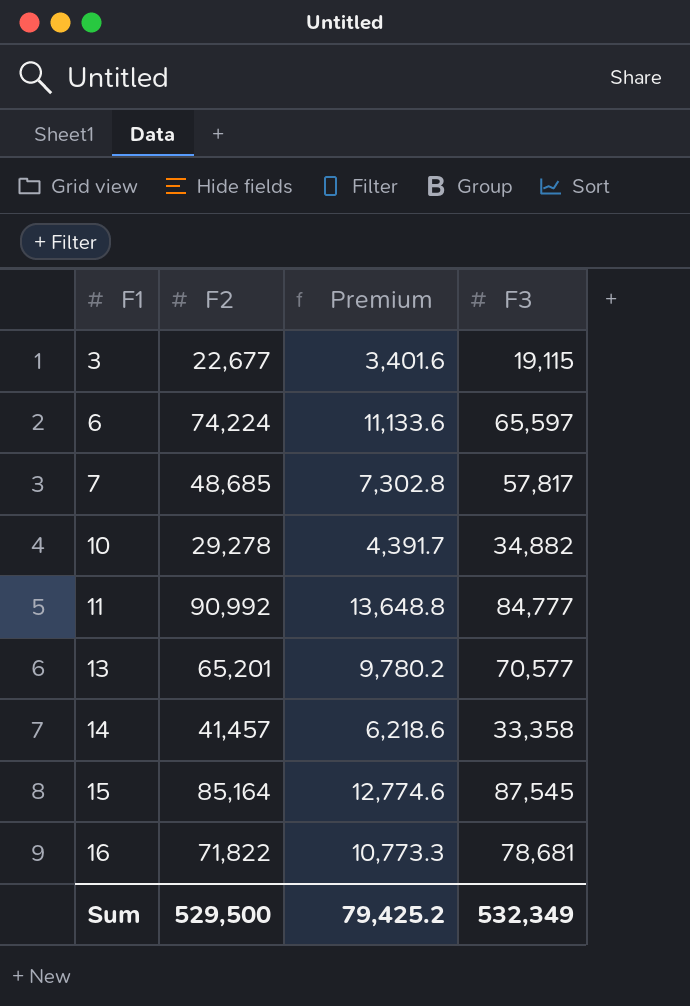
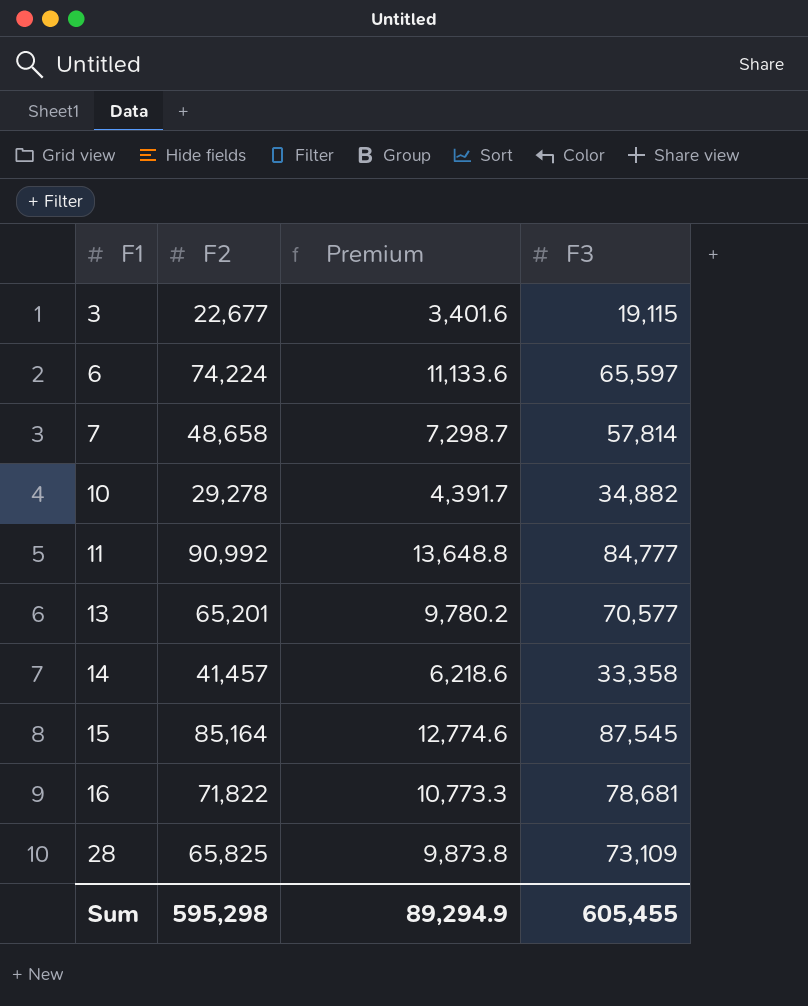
7 | F2: 48,685 -> 48,658
7 | Premium: 7,302.8 -> 7,298.7
7 | F3: 57,817 -> 57,814
row 28: none -> 65,825 | 9,873.8 | 73,109
Sum | F2: 529,500 -> 595,298
Sum | Premium: 79,425.2 -> 89,294.9
Sum | F3: 532,349 -> 605,455

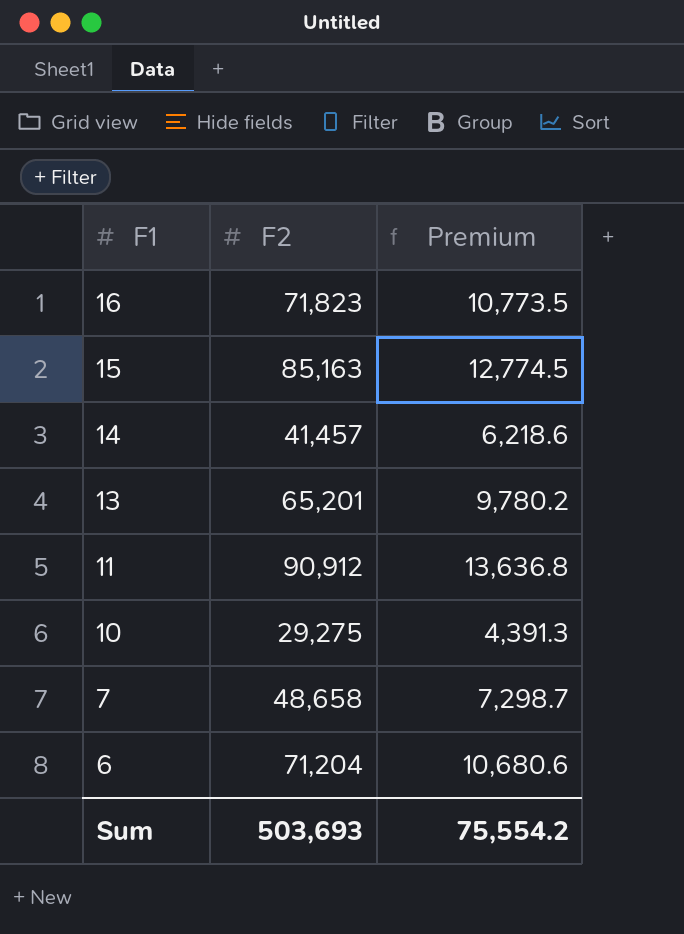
row order: F1 ascending -> F1 descending
column F3 | position: 4 -> none
row 3: 22,677 | 3,401.6 | 19,115 -> none
row 28: 65,825 | 9,873.8 | 73,109 -> none
16 | F2: 71,822 -> 71,823
16 | Premium: 10,773.3 -> 10,773.5
15 | F2: 85,164 -> 85,163
15 | Premium: 12,774.6 -> 12,774.5
11 | F2: 90,992 -> 90,912
11 | Premium: 13,648.8 -> 13,636.8
10 | F2: 29,278 -> 29,275
10 | Premium: 4,391.7 -> 4,391.3
6 | F2: 74,224 -> 71,204
6 | Premium: 11,133.6 -> 10,680.6
Sum | F2: 595,298 -> 503,693
Sum | Premium: 89,294.9 -> 75,554.2

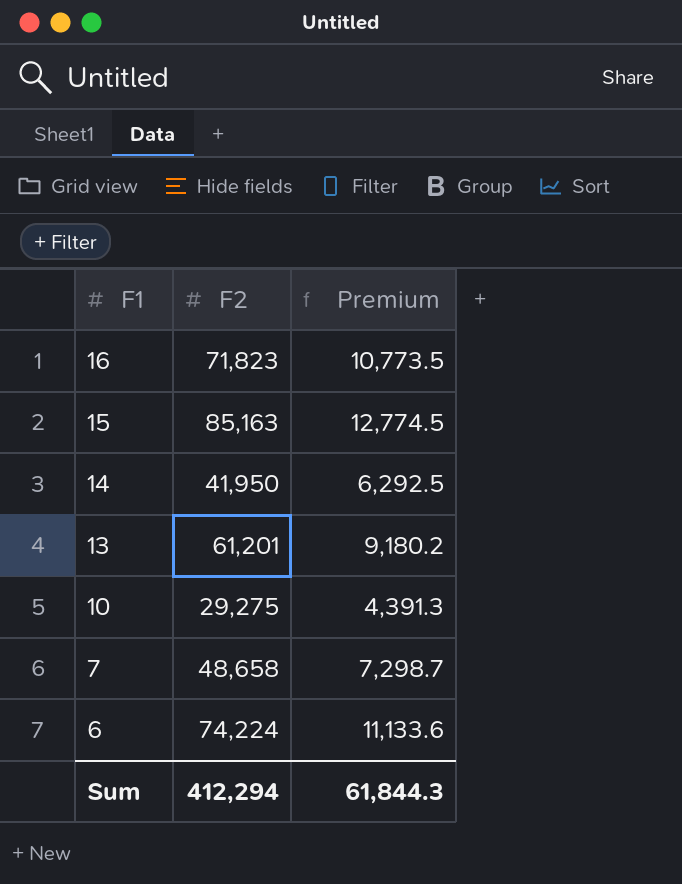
row 11: 90,912 | 13,636.8 -> none
14 | F2: 41,457 -> 41,950
14 | Premium: 6,218.6 -> 6,292.5
13 | F2: 65,201 -> 61,201
13 | Premium: 9,780.2 -> 9,180.2
6 | F2: 71,204 -> 74,224
6 | Premium: 10,680.6 -> 11,133.6
Sum | F2: 503,693 -> 412,294
Sum | Premium: 75,554.2 -> 61,844.3

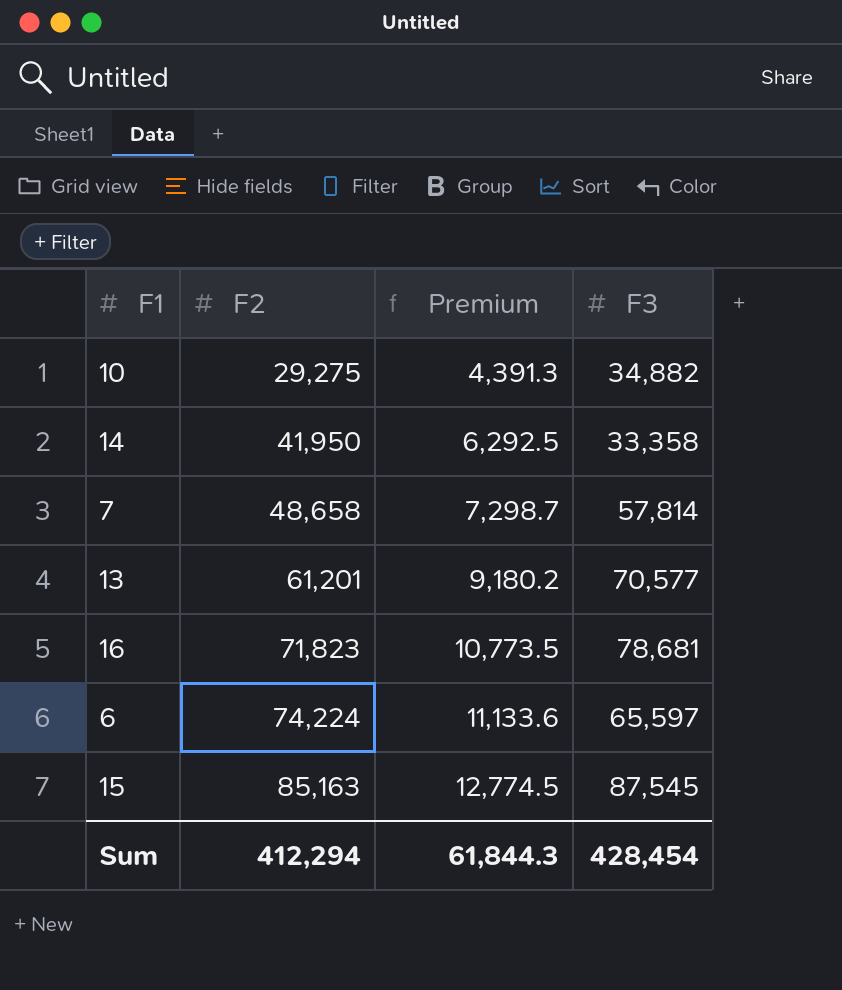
row order: F1 descending -> F2 ascending
column F3 | position: none -> 4

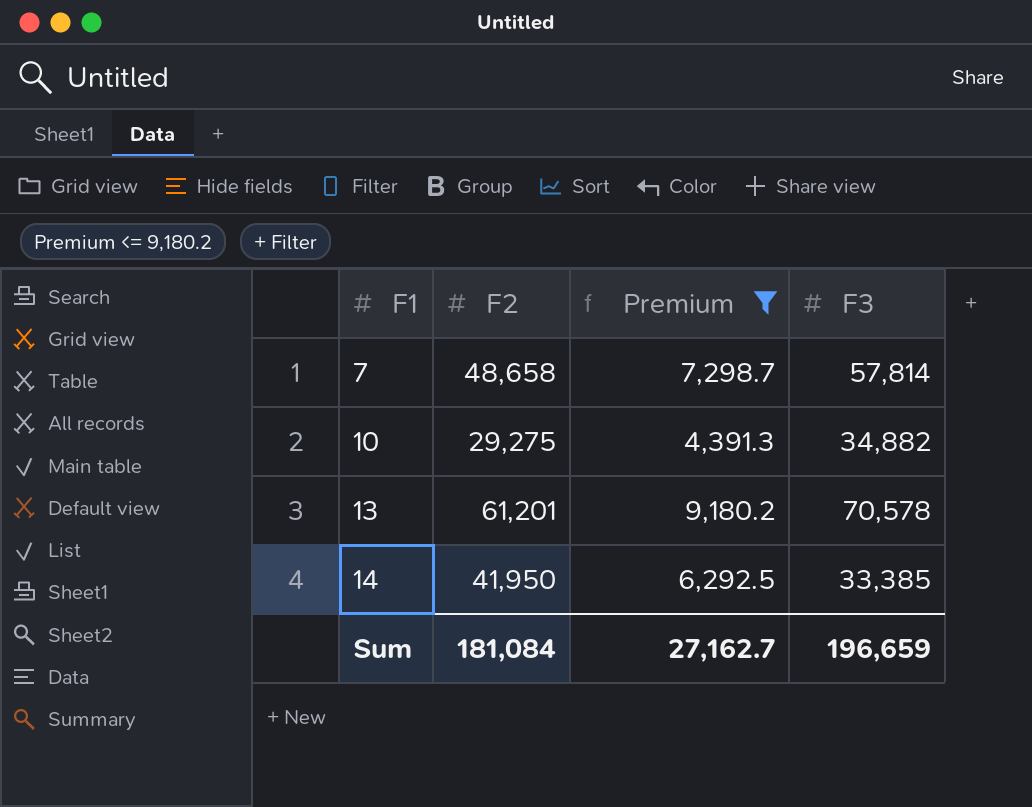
filter: none -> Premium <= 9,180.2
row order: F2 ascending -> F1 ascending
13 | F3: 70,577 -> 70,578
14 | F3: 33,358 -> 33,385
Sum | F2: 412,294 -> 181,084
Sum | Premium: 61,844.3 -> 27,162.7
Sum | F3: 428,454 -> 196,659

